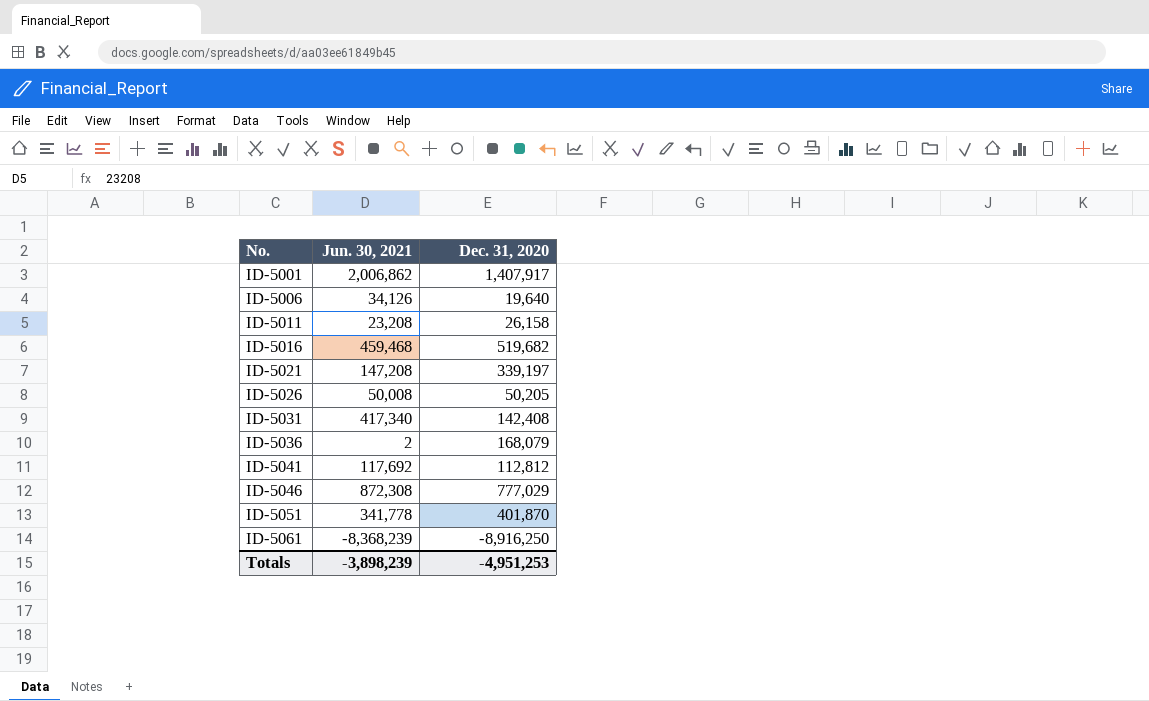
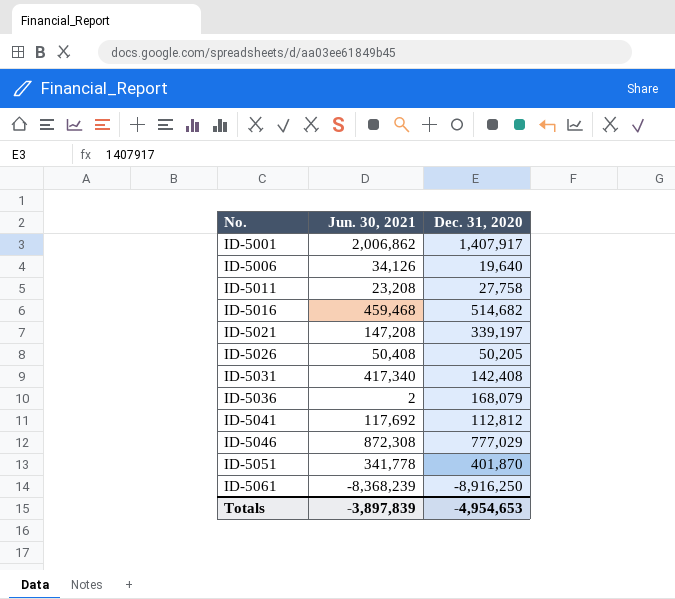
ID-5011 | Dec. 31, 2020: 26,158 -> 27,758
ID-5016 | Dec. 31, 2020: 519,682 -> 514,682
ID-5026 | Jun. 30, 2021: 50,008 -> 50,408
Totals | Jun. 30, 2021: -3,898,239 -> -3,897,839
Totals | Dec. 31, 2020: -4,951,253 -> -4,954,653

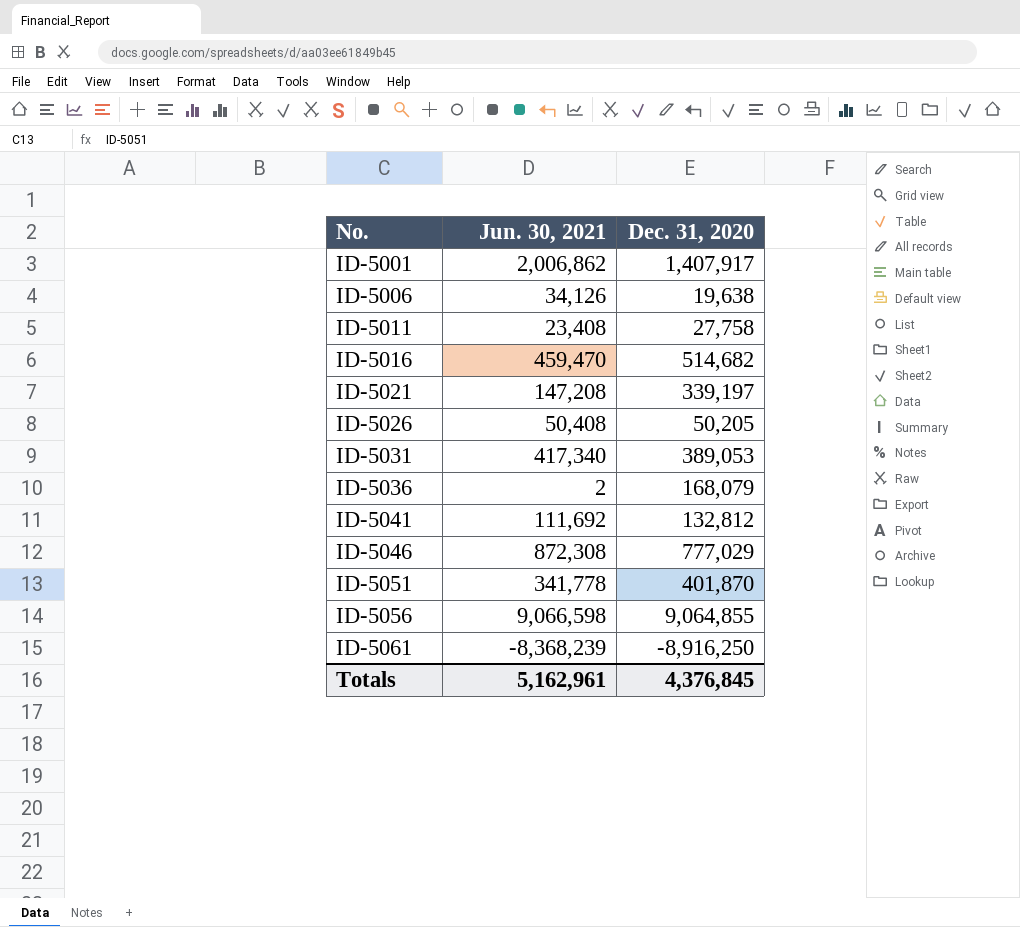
ID-5006 | Dec. 31, 2020: 19,640 -> 19,638
ID-5011 | Jun. 30, 2021: 23,208 -> 23,408
ID-5016 | Jun. 30, 2021: 459,468 -> 459,470
ID-5031 | Dec. 31, 2020: 142,408 -> 389,053
ID-5041 | Jun. 30, 2021: 117,692 -> 111,692
ID-5041 | Dec. 31, 2020: 112,812 -> 132,812
row ID-5056: none -> 9,066,598 | 9,064,855
Totals | Jun. 30, 2021: -3,897,839 -> 5,162,961
Totals | Dec. 31, 2020: -4,954,653 -> 4,376,845

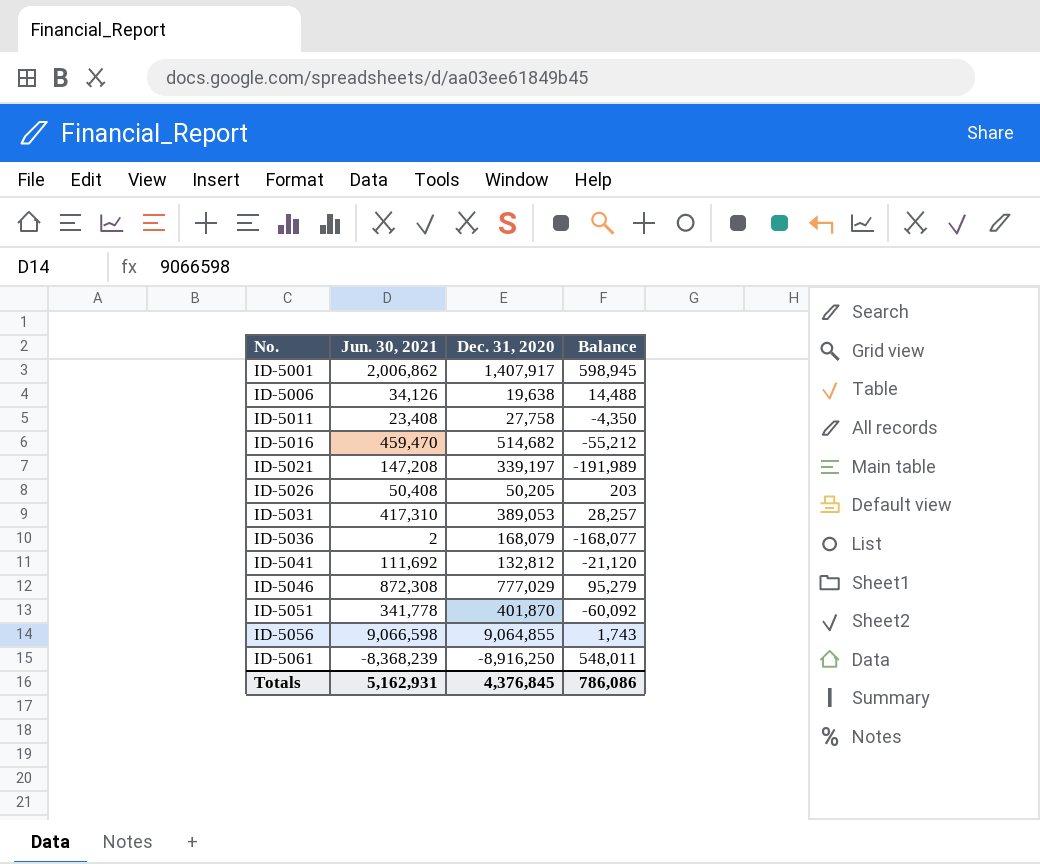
column Balance | formula: none -> [Jun. 30, 2021] - [Dec. 31, 2020]
ID-5031 | Jun. 30, 2021: 417,340 -> 417,310
Totals | Jun. 30, 2021: 5,162,961 -> 5,162,931

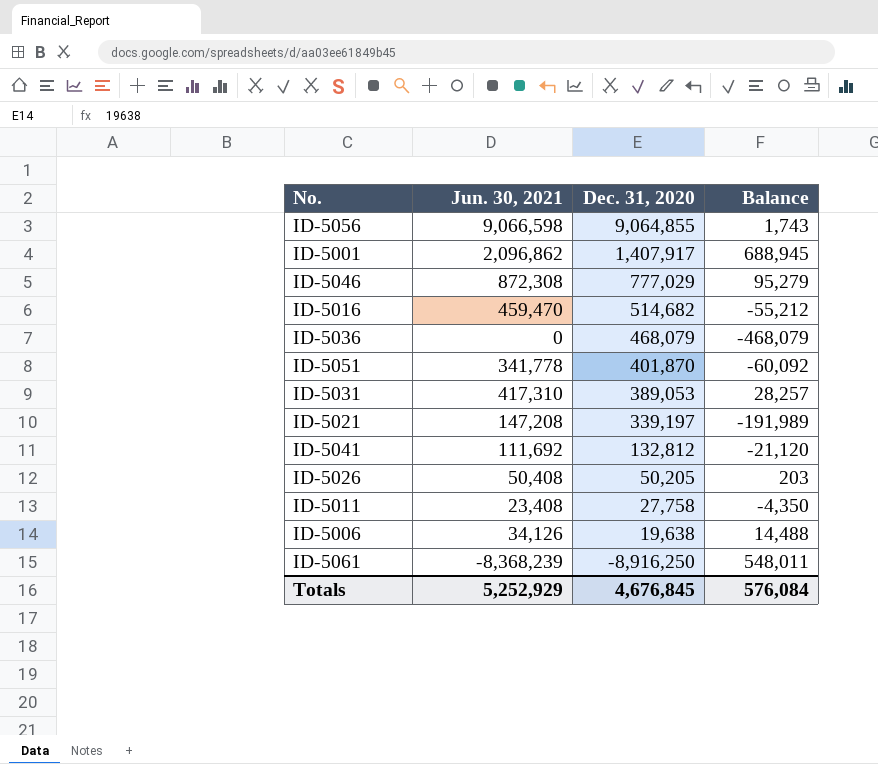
row order: No. ascending -> Dec. 31, 2020 descending
ID-5001 | Jun. 30, 2021: 2,006,862 -> 2,096,862
ID-5001 | Balance: 598,945 -> 688,945
ID-5036 | Jun. 30, 2021: 2 -> 0
ID-5036 | Dec. 31, 2020: 168,079 -> 468,079
ID-5036 | Balance: -168,077 -> -468,079
Totals | Jun. 30, 2021: 5,162,931 -> 5,252,929
Totals | Dec. 31, 2020: 4,376,845 -> 4,676,845
Totals | Balance: 786,086 -> 576,084

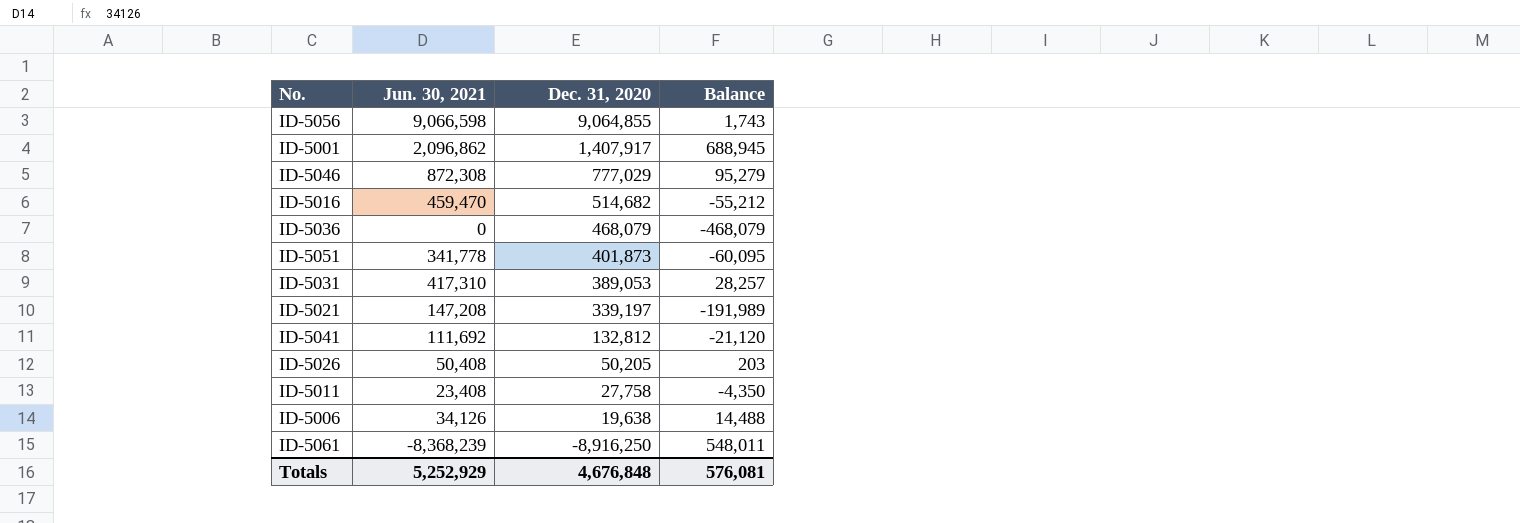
ID-5051 | Dec. 31, 2020: 401,870 -> 401,873
ID-5051 | Balance: -60,092 -> -60,095
Totals | Dec. 31, 2020: 4,676,845 -> 4,676,848
Totals | Balance: 576,084 -> 576,081

